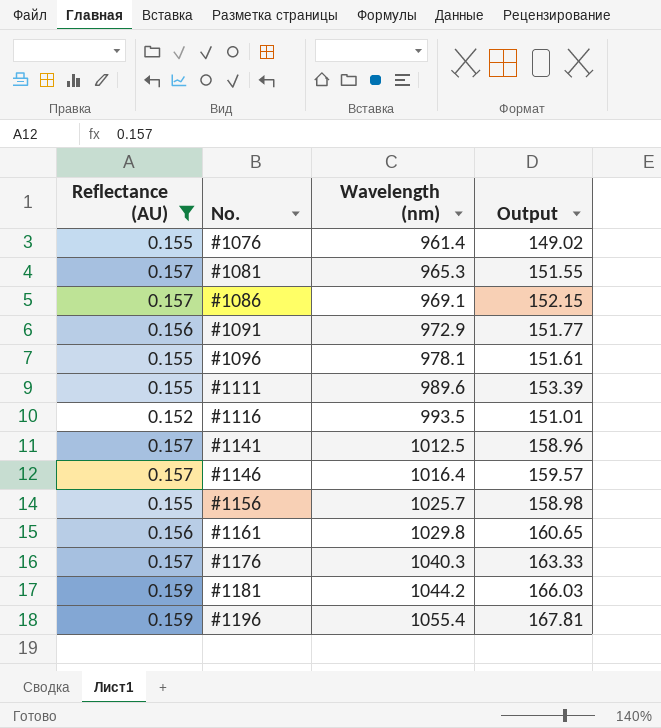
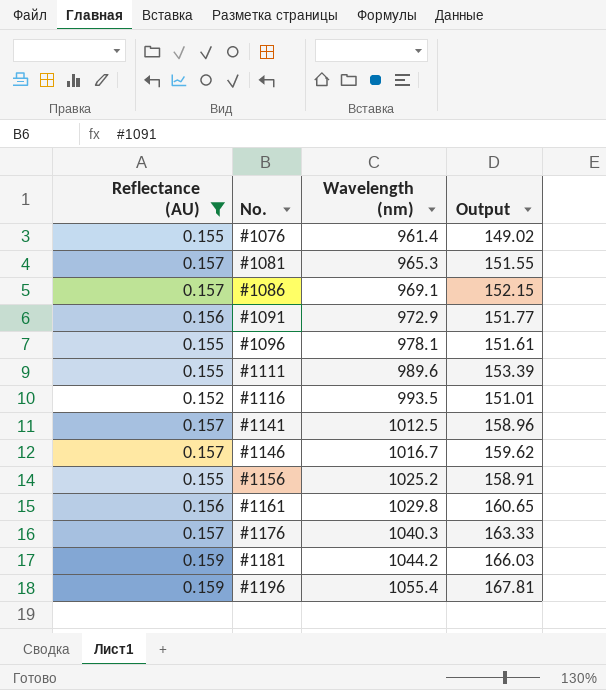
#1146 | Wavelength (nm): 1016.4 -> 1016.7
#1146 | Output: 159.57 -> 159.62
#1156 | Wavelength (nm): 1025.7 -> 1025.2
#1156 | Output: 158.98 -> 158.91

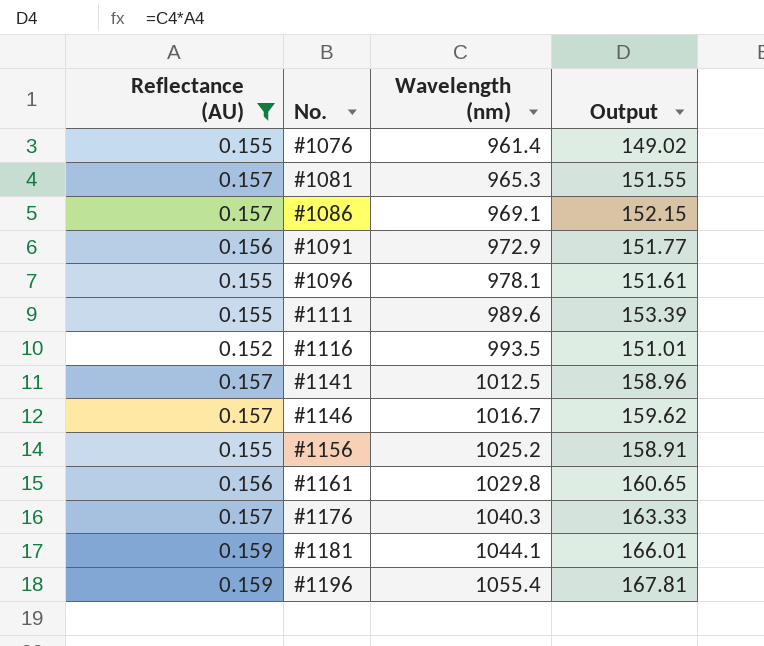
#1181 | Wavelength (nm): 1044.2 -> 1044.1
#1181 | Output: 166.03 -> 166.01

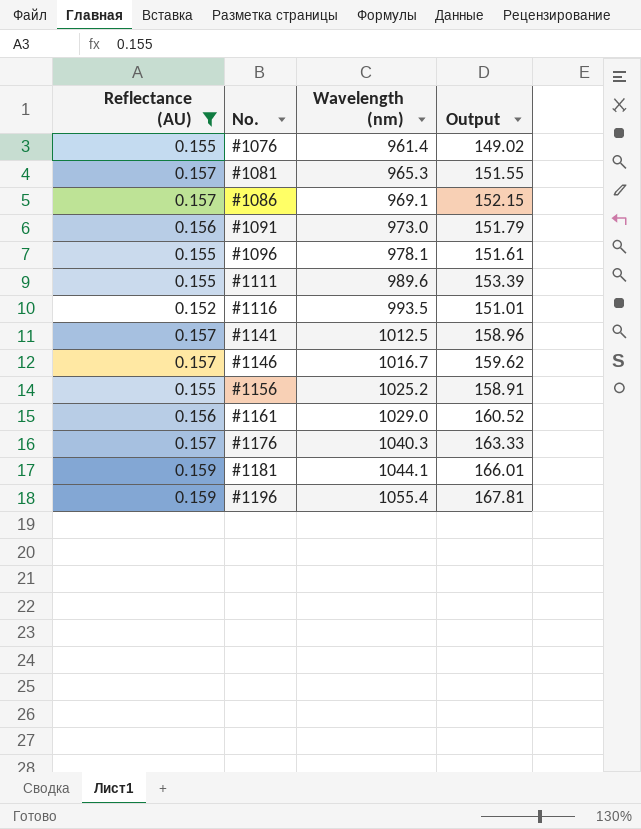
#1091 | Wavelength (nm): 972.9 -> 973.0
#1091 | Output: 151.77 -> 151.79
#1161 | Wavelength (nm): 1029.8 -> 1029.0
#1161 | Output: 160.65 -> 160.52

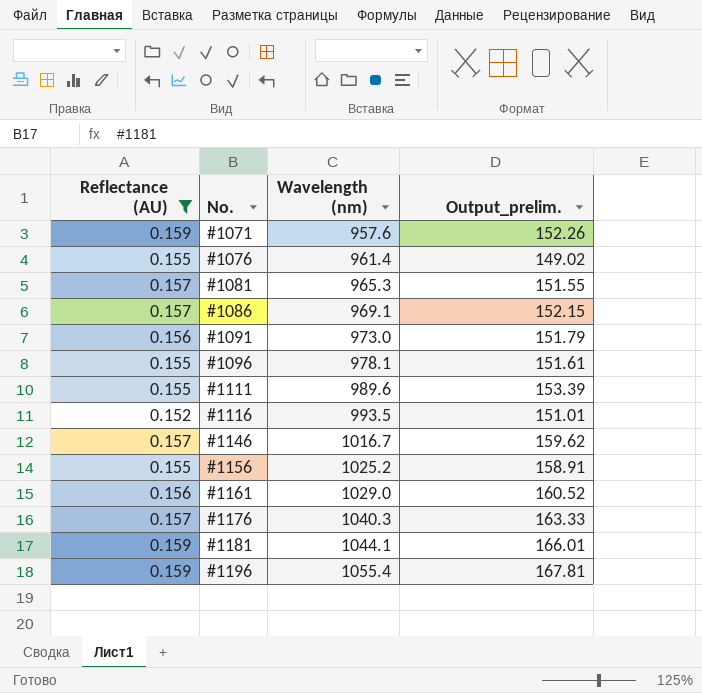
column name: Output -> Output_prelim.
row #1141: 0.157 | 1012.5 | 158.96 -> none
row #1071: none -> 0.159 | 957.6 | 152.26

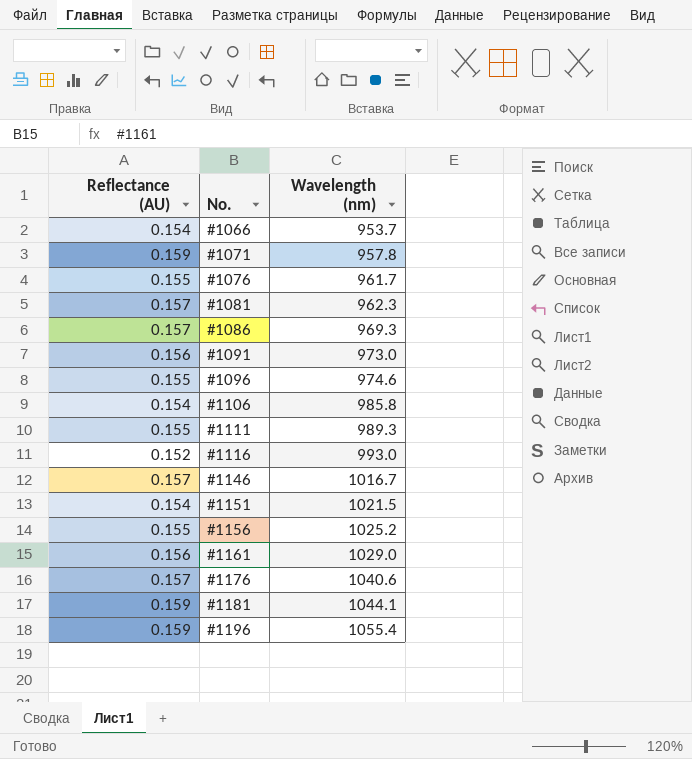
filter: Reflectance (AU) != 0.154 -> none
column Output_prelim. | formula: [Reflectance (AU)] * [Wavelength (nm)] -> none
#1071 | Wavelength (nm): 957.6 -> 957.8
#1076 | Wavelength (nm): 961.4 -> 961.7
#1081 | Wavelength (nm): 965.3 -> 962.3
#1086 | Wavelength (nm): 969.1 -> 969.3
#1096 | Wavelength (nm): 978.1 -> 974.6
#1111 | Wavelength (nm): 989.6 -> 989.3
#1116 | Wavelength (nm): 993.5 -> 993.0
#1176 | Wavelength (nm): 1040.3 -> 1040.6

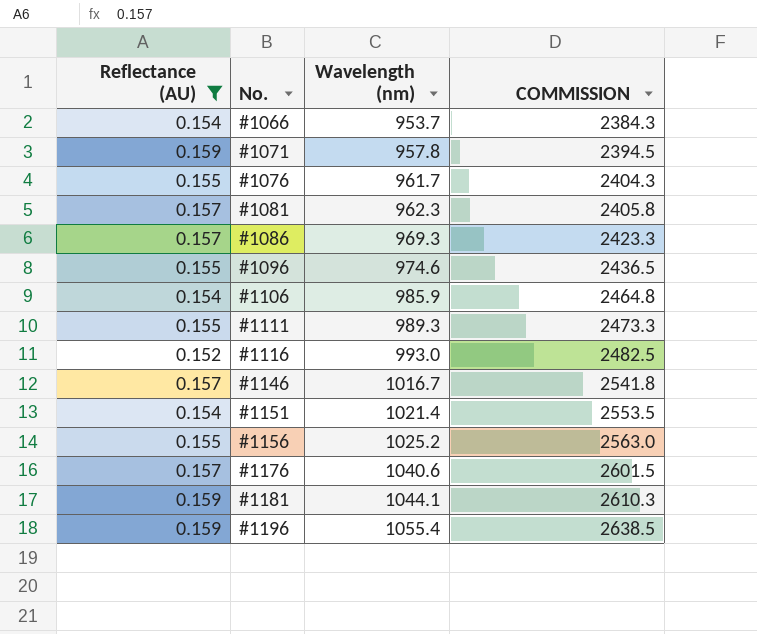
filter: none -> Reflectance (AU) != 0.156
column COMMISSION | formula: none -> [Wavelength (nm)] * 2.5
#1106 | Wavelength (nm): 985.8 -> 985.9
#1151 | Wavelength (nm): 1021.5 -> 1021.4

